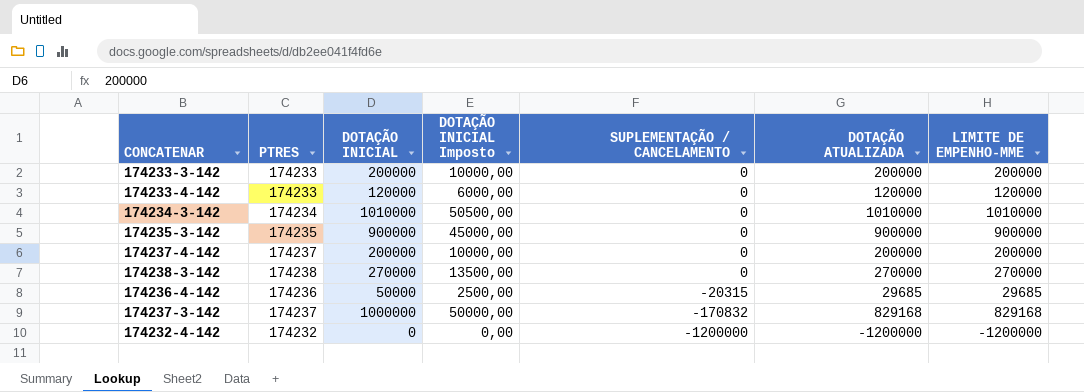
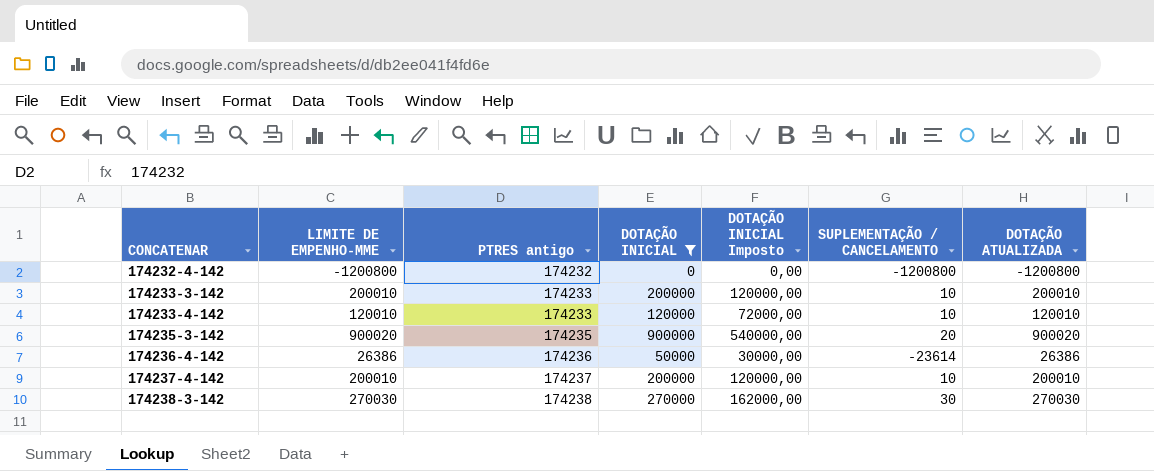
filter: none -> DOTAÇÃO INICIAL <= 900000
row order: SUPLEMENTAÇÃO / CANCELAMENTO descending -> CONCATENAR ascending
column LIMITE DE EMPENHO-MME | position: 7 -> 2
column name: PTRES -> PTRES antigo
column DOTAÇÃO INICIAL Imposto | formula: [DOTAÇÃO INICIAL] * 0,05 -> [DOTAÇÃO INICIAL] * 0,6
174232-4-142 | LIMITE DE EMPENHO-MME: -1200000 -> -1200800
174232-4-142 | SUPLEMENTAÇÃO / CANCELAMENTO: -1200000 -> -1200800
174232-4-142 | DOTAÇÃO ATUALIZADA: -1200000 -> -1200800
174233-3-142 | LIMITE DE EMPENHO-MME: 200000 -> 200010
174233-3-142 | SUPLEMENTAÇÃO / CANCELAMENTO: 0 -> 10
174233-3-142 | DOTAÇÃO ATUALIZADA: 200000 -> 200010
174233-4-142 | LIMITE DE EMPENHO-MME: 120000 -> 120010
174233-4-142 | SUPLEMENTAÇÃO / CANCELAMENTO: 0 -> 10
174233-4-142 | DOTAÇÃO ATUALIZADA: 120000 -> 120010
174235-3-142 | LIMITE DE EMPENHO-MME: 900000 -> 900020
174235-3-142 | SUPLEMENTAÇÃO / CANCELAMENTO: 0 -> 20
174235-3-142 | DOTAÇÃO ATUALIZADA: 900000 -> 900020
174236-4-142 | LIMITE DE EMPENHO-MME: 29685 -> 26386
174236-4-142 | SUPLEMENTAÇÃO / CANCELAMENTO: -20315 -> -23614
174236-4-142 | DOTAÇÃO ATUALIZADA: 29685 -> 26386
174237-4-142 | LIMITE DE EMPENHO-MME: 200000 -> 200010
174237-4-142 | SUPLEMENTAÇÃO / CANCELAMENTO: 0 -> 10
174237-4-142 | DOTAÇÃO ATUALIZADA: 200000 -> 200010
174238-3-142 | LIMITE DE EMPENHO-MME: 270000 -> 270030
174238-3-142 | SUPLEMENTAÇÃO / CANCELAMENTO: 0 -> 30
174238-3-142 | DOTAÇÃO ATUALIZADA: 270000 -> 270030

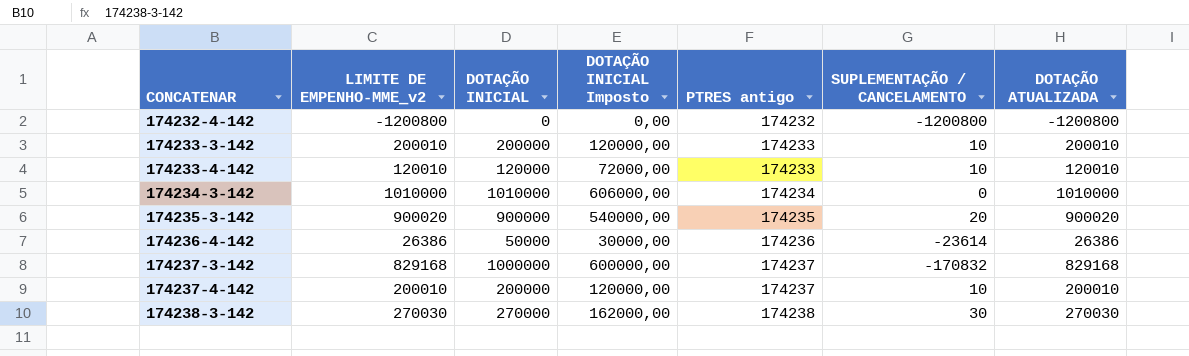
filter: DOTAÇÃO INICIAL <= 900000 -> none
column name: LIMITE DE EMPENHO-MME -> LIMITE DE EMPENHO-MME_v2
column PTRES antigo | position: 3 -> 5

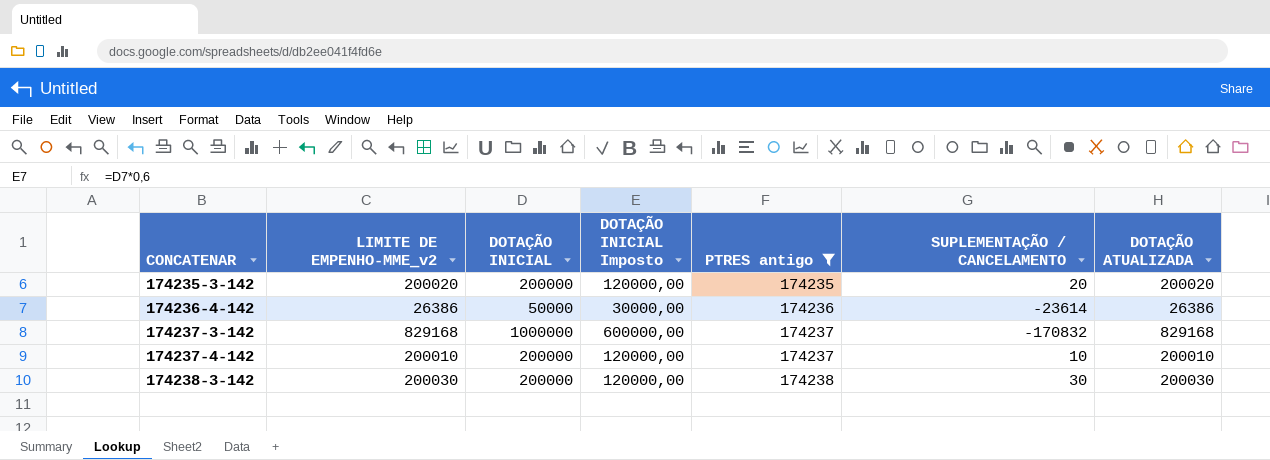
filter: none -> PTRES antigo >= 174235
174235-3-142 | LIMITE DE EMPENHO-MME_v2: 900020 -> 200020
174235-3-142 | DOTAÇÃO INICIAL: 900000 -> 200000
174235-3-142 | DOTAÇÃO INICIAL Imposto: 540000,00 -> 120000,00
174235-3-142 | DOTAÇÃO ATUALIZADA: 900020 -> 200020
174238-3-142 | LIMITE DE EMPENHO-MME_v2: 270030 -> 200030
174238-3-142 | DOTAÇÃO INICIAL: 270000 -> 200000
174238-3-142 | DOTAÇÃO INICIAL Imposto: 162000,00 -> 120000,00
174238-3-142 | DOTAÇÃO ATUALIZADA: 270030 -> 200030

